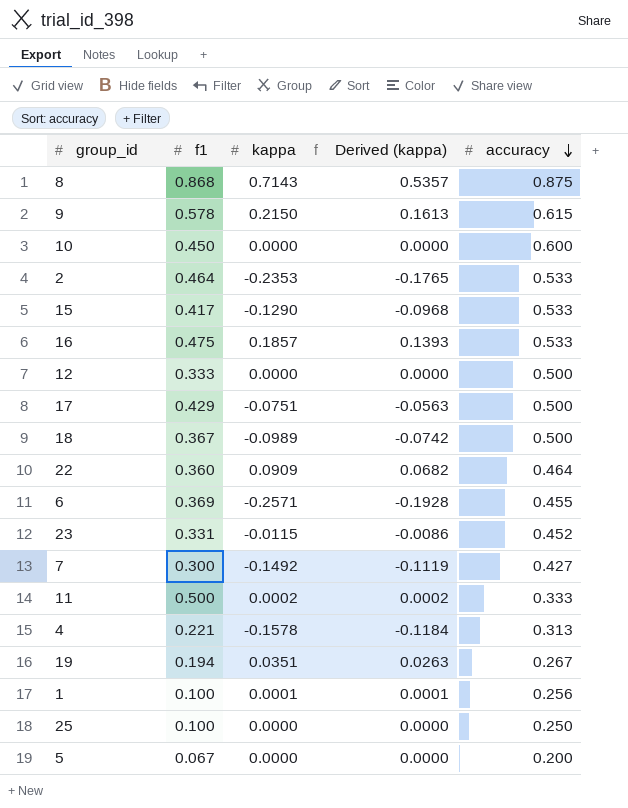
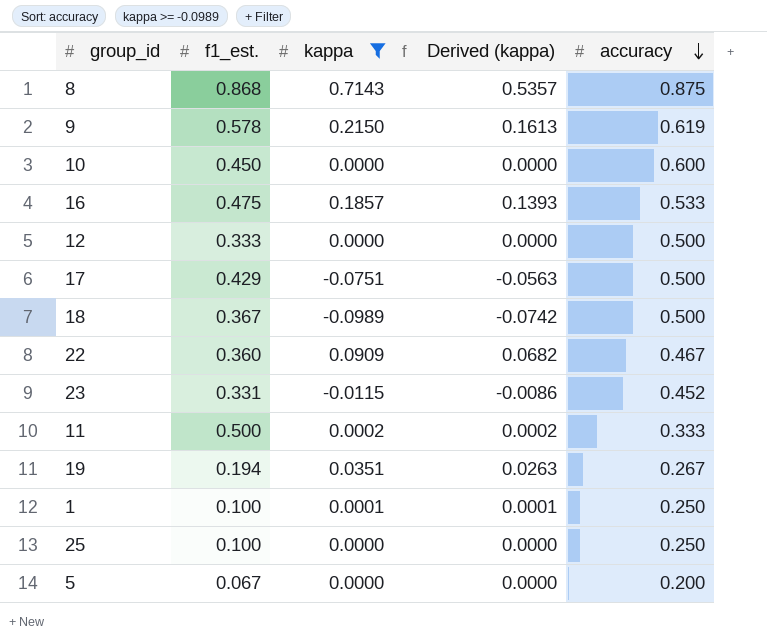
filter: none -> kappa >= -0.0989
column name: f1 -> f1_est.
9 | accuracy: 0.615 -> 0.619
22 | accuracy: 0.464 -> 0.467
1 | accuracy: 0.256 -> 0.250

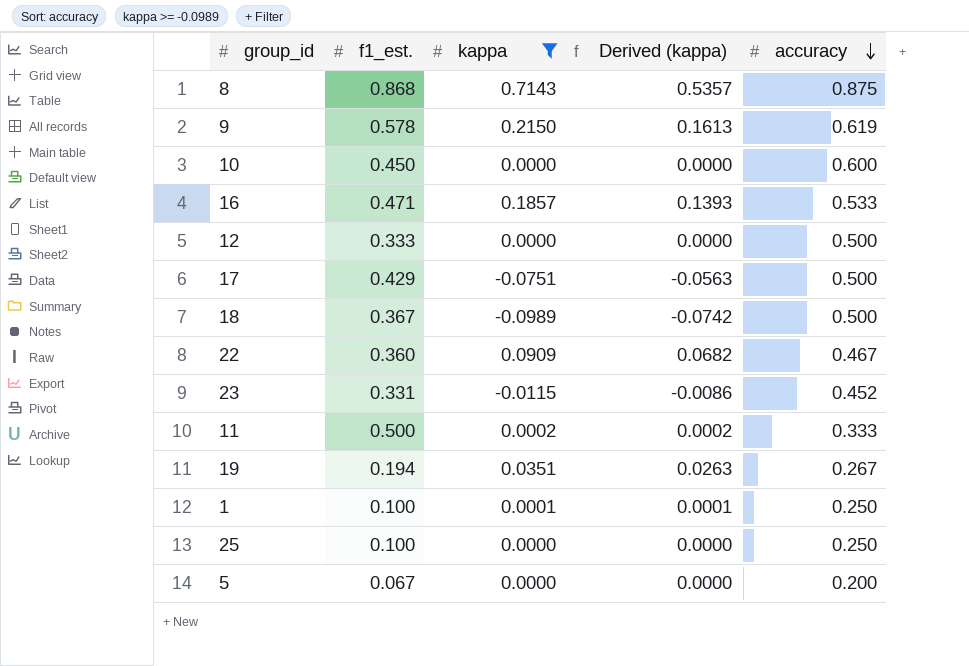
16 | f1_est.: 0.475 -> 0.471

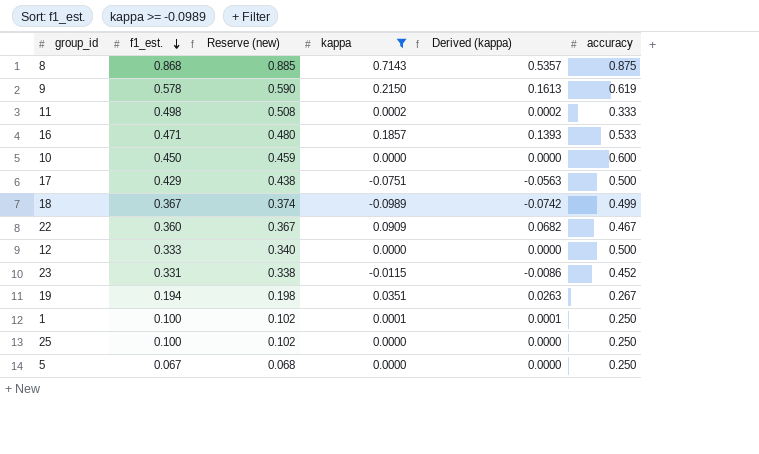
row order: accuracy descending -> f1_est. descending
column Reserve (new) | formula: none -> [f1_est.] * 1.02
11 | f1_est.: 0.500 -> 0.498
18 | accuracy: 0.500 -> 0.499
5 | accuracy: 0.200 -> 0.250

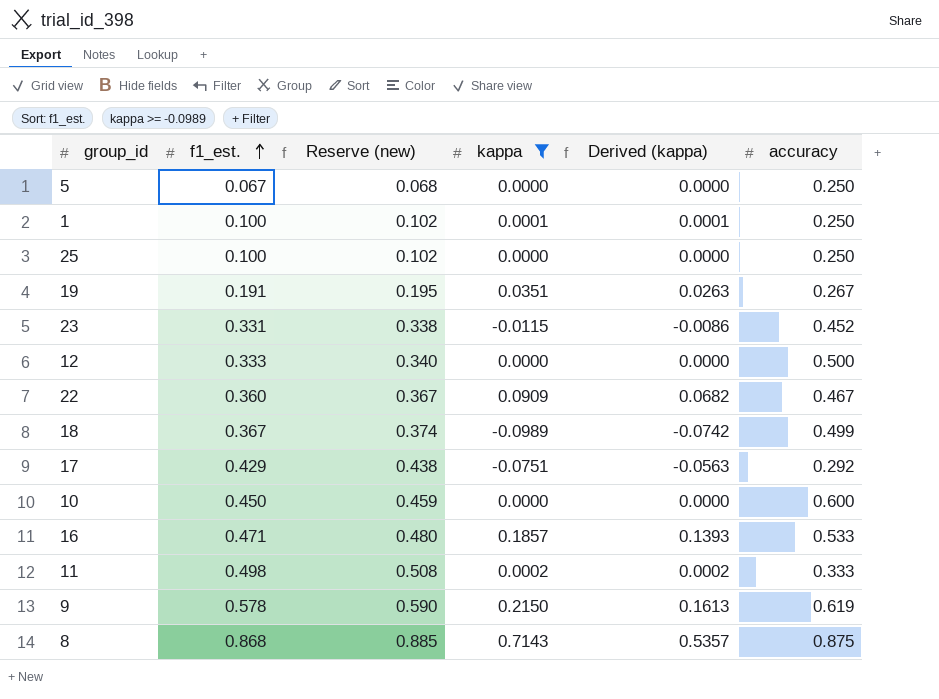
row order: f1_est. descending -> f1_est. ascending
19 | f1_est.: 0.194 -> 0.191
19 | Reserve (new): 0.198 -> 0.195
17 | accuracy: 0.500 -> 0.292

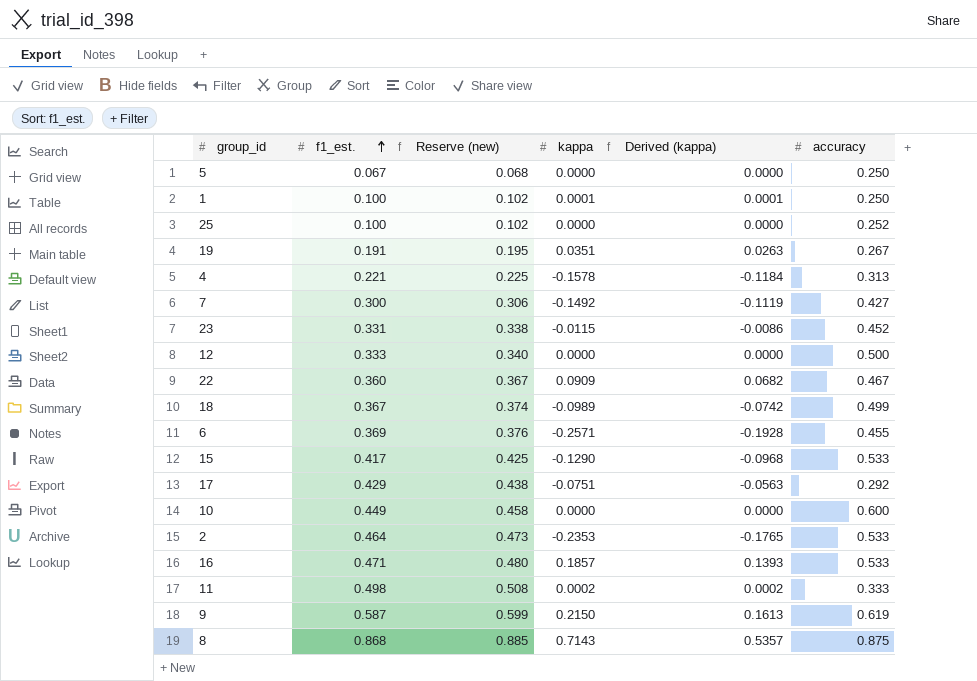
filter: kappa >= -0.0989 -> none
25 | accuracy: 0.250 -> 0.252
10 | f1_est.: 0.450 -> 0.449
10 | Reserve (new): 0.459 -> 0.458
9 | f1_est.: 0.578 -> 0.587
9 | Reserve (new): 0.590 -> 0.599

